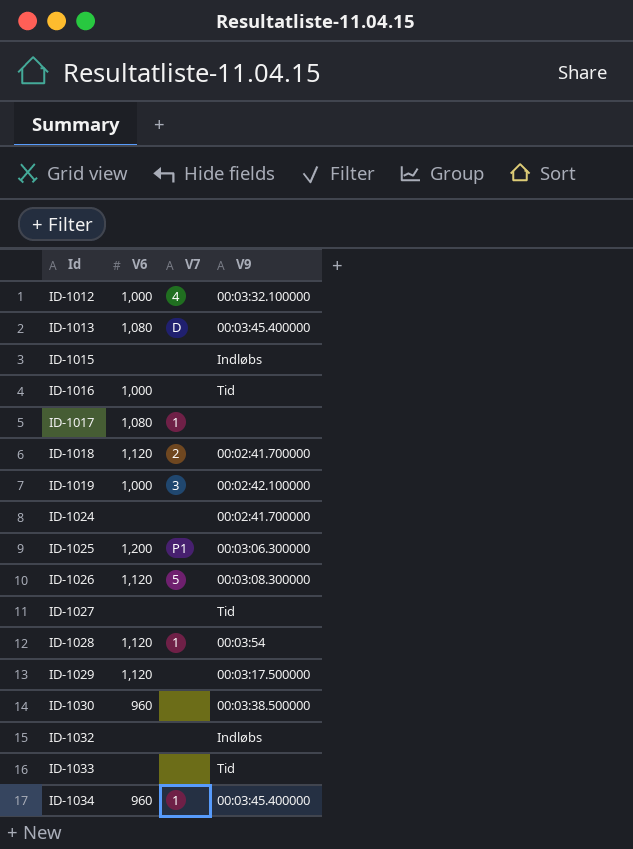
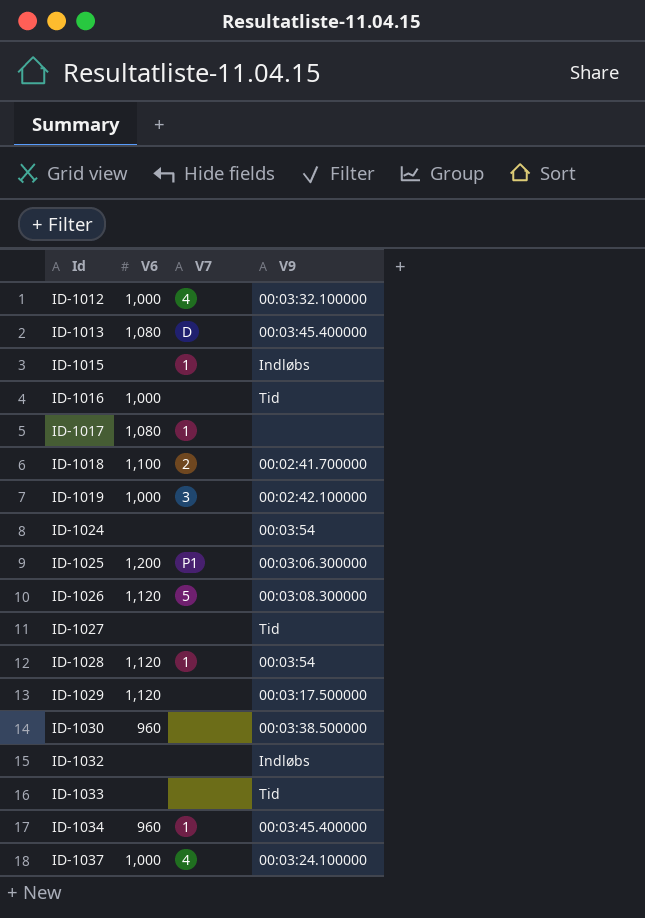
ID-1015 | V7: none -> 1
ID-1018 | V6: 1,120 -> 1,100
ID-1024 | V9: 00:02:41.700000 -> 00:03:54
row ID-1037: none -> 1,000 | 4 | 00:03:24.100000

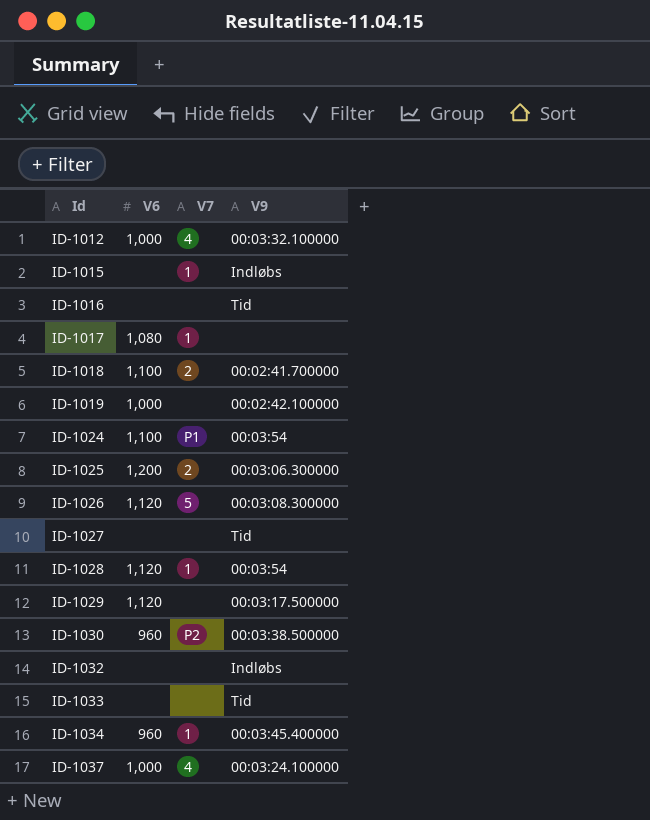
row ID-1013: 1,080 | D | 00:03:45.400000 -> none
ID-1016 | V6: 1,000 -> none
ID-1019 | V7: 3 -> none
ID-1024 | V6: none -> 1,100
ID-1024 | V7: none -> P1
ID-1025 | V7: P1 -> 2
ID-1030 | V7: none -> P2

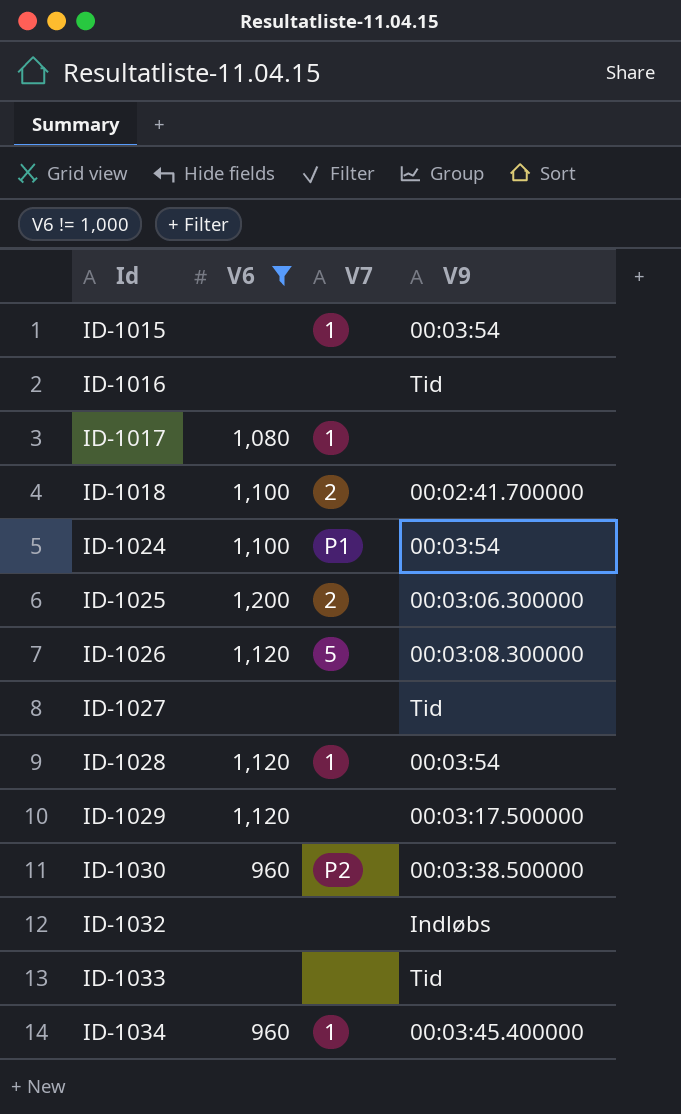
filter: none -> V6 != 1,000
ID-1015 | V9: Indløbs -> 00:03:54

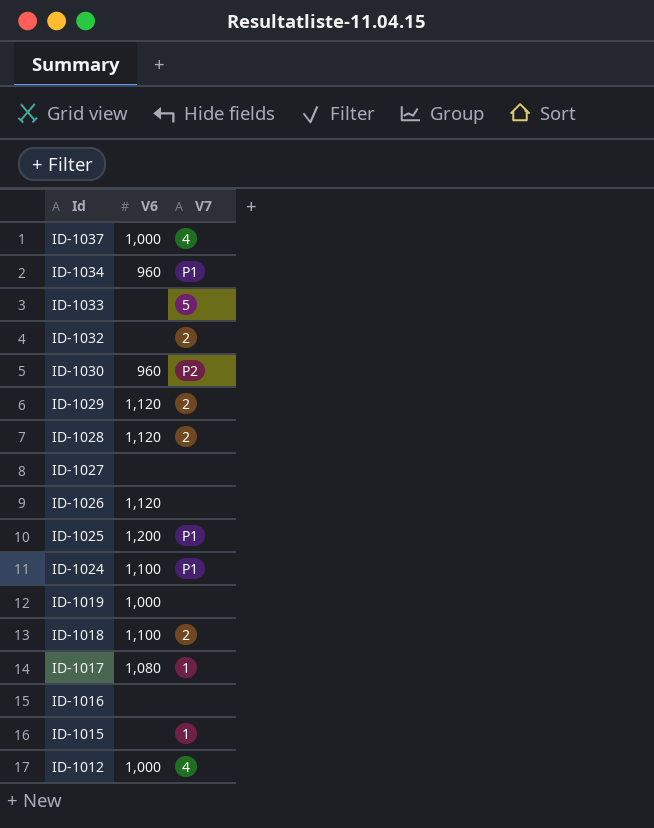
filter: V6 != 1,000 -> none
row order: Id ascending -> Id descending
column V9 | position: 4 -> none
ID-1034 | V7: 1 -> P1
ID-1033 | V7: none -> 5
ID-1032 | V7: none -> 2
ID-1029 | V7: none -> 2
ID-1028 | V7: 1 -> 2
ID-1026 | V7: 5 -> none
ID-1025 | V7: 2 -> P1

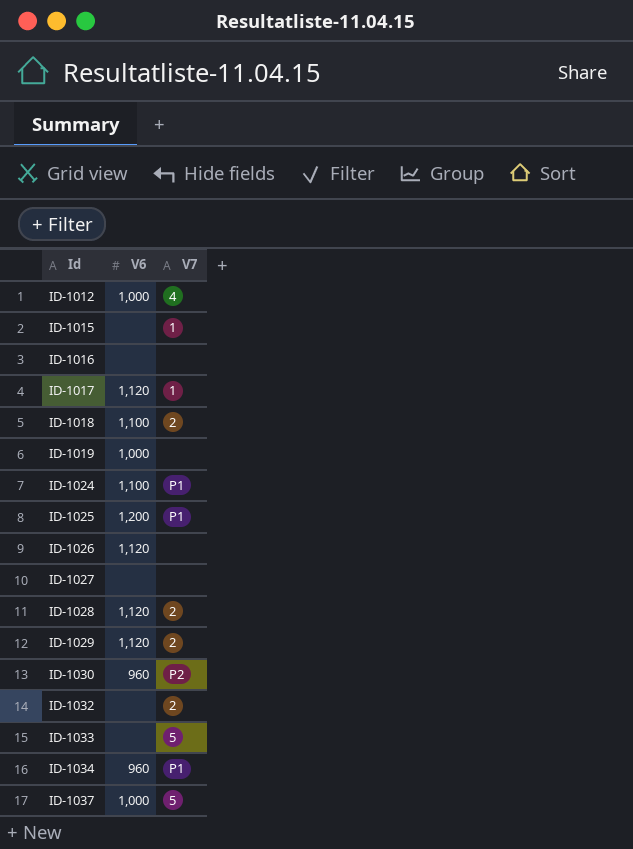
row order: Id descending -> Id ascending
ID-1017 | V6: 1,080 -> 1,120
ID-1037 | V7: 4 -> 5

